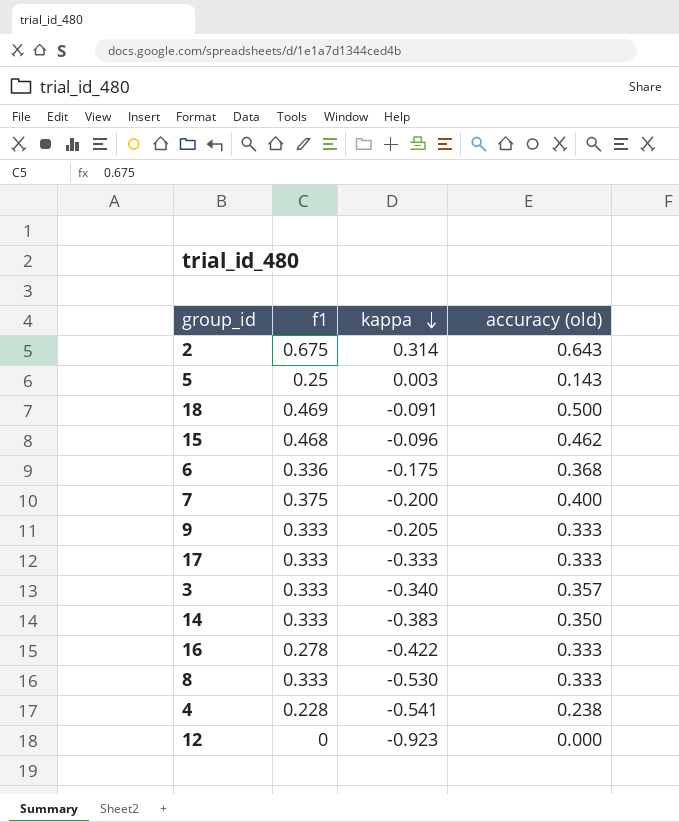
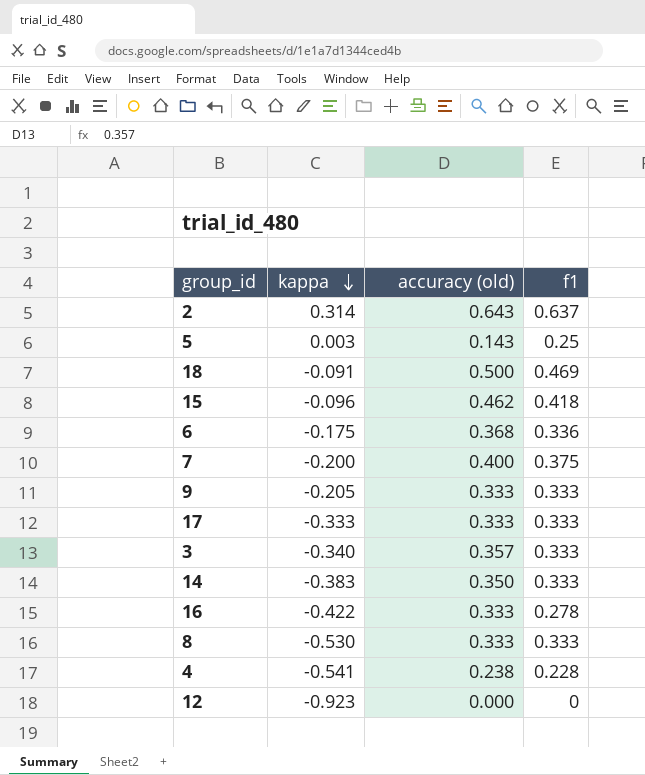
column f1 | position: 2 -> 4
2 | f1: 0.675 -> 0.637
15 | f1: 0.468 -> 0.418

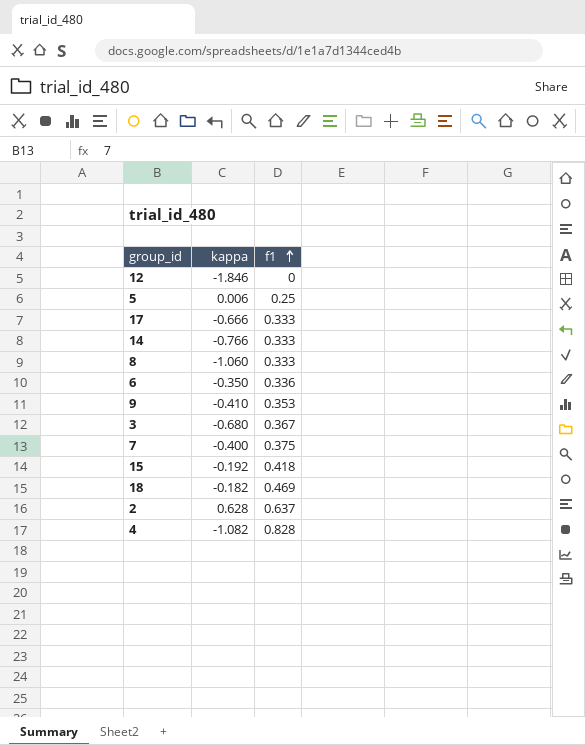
row order: kappa descending -> f1 ascending
column accuracy (old) | position: 3 -> none
row 16: -0.422 | 0.333 | 0.278 -> none
12 | kappa: -0.923 -> -1.846
5 | kappa: 0.003 -> 0.006
17 | kappa: -0.333 -> -0.666
14 | kappa: -0.383 -> -0.766
8 | kappa: -0.530 -> -1.060
6 | kappa: -0.175 -> -0.350
9 | kappa: -0.205 -> -0.410
9 | f1: 0.333 -> 0.353
3 | kappa: -0.340 -> -0.680
3 | f1: 0.333 -> 0.367
7 | kappa: -0.200 -> -0.400
15 | kappa: -0.096 -> -0.192
18 | kappa: -0.091 -> -0.182
2 | kappa: 0.314 -> 0.628
4 | kappa: -0.541 -> -1.082
4 | f1: 0.228 -> 0.828

